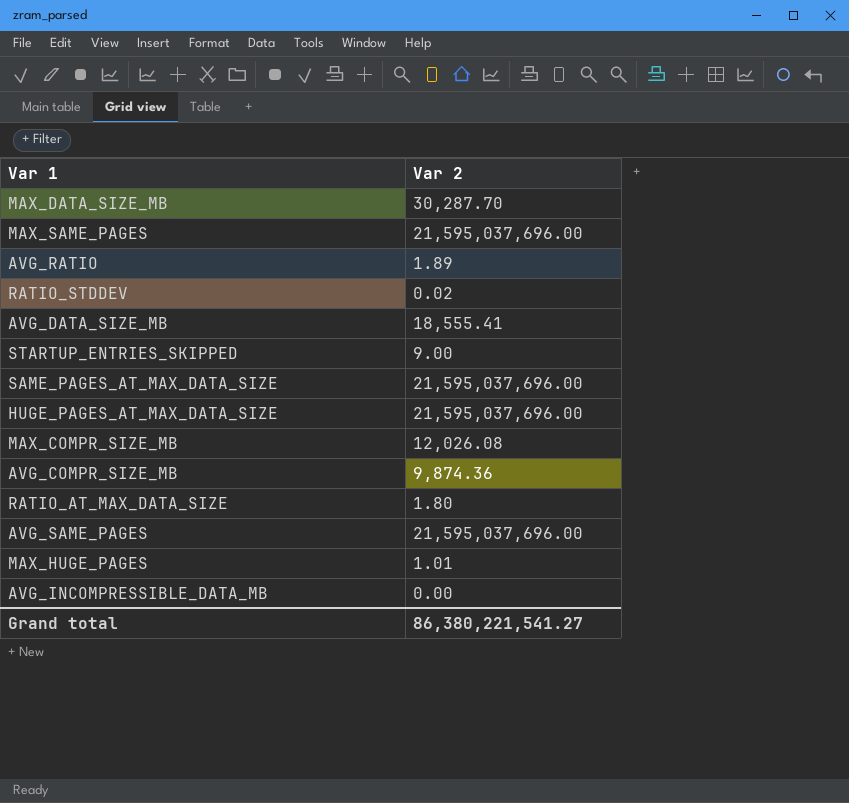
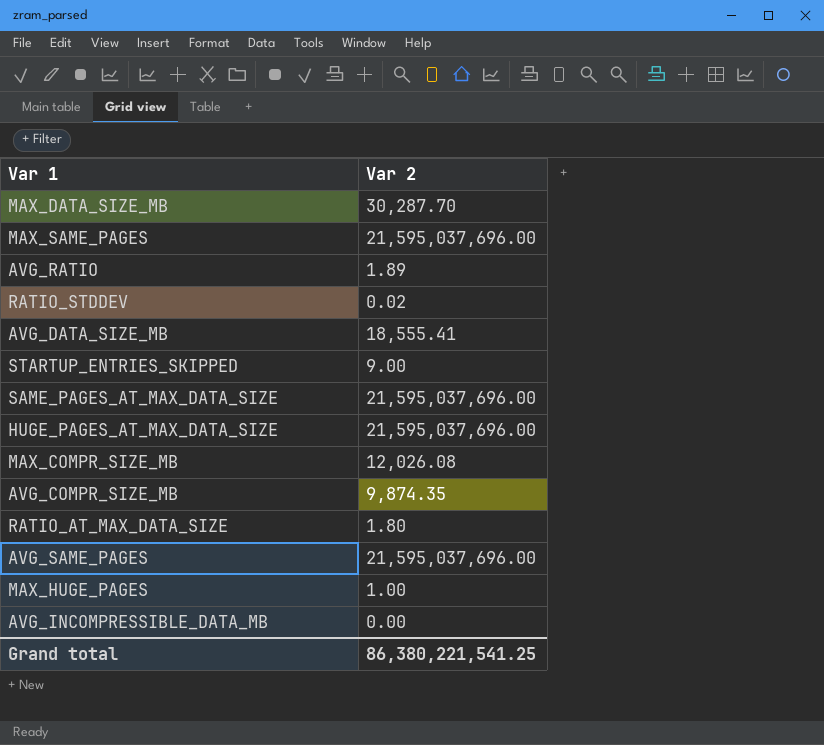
AVG_COMPR_SIZE_MB | Var 2: 9,874.36 -> 9,874.35
MAX_HUGE_PAGES | Var 2: 1.01 -> 1.00
Grand total | Var 2: 86,380,221,541.27 -> 86,380,221,541.25

